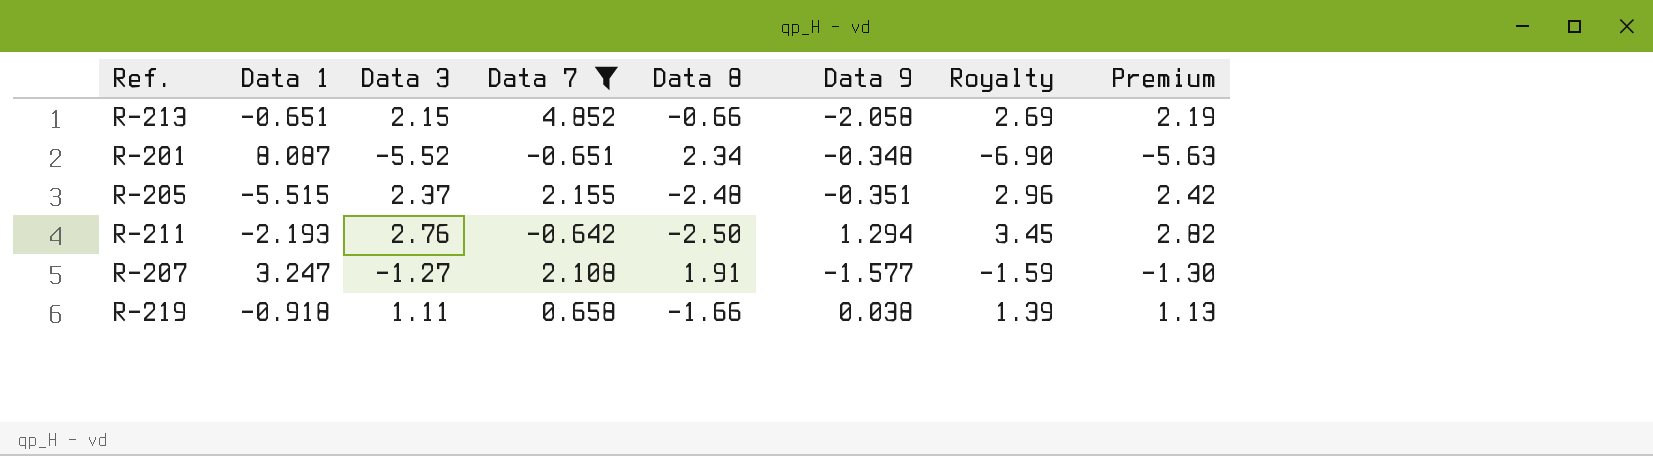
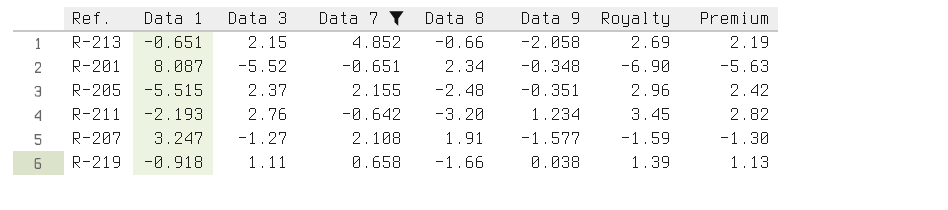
R-211 | Data 8: -2.50 -> -3.20
R-211 | Data 9: 1.294 -> 1.234

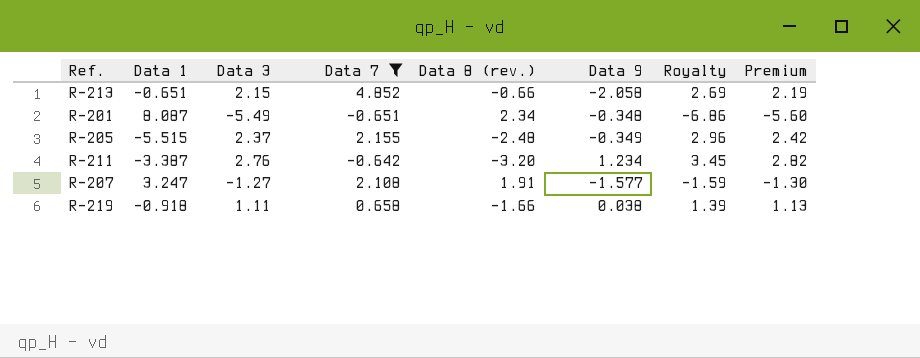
column name: Data 8 -> Data 8 (rev.)
R-201 | Data 3: -5.52 -> -5.49
R-201 | Royalty: -6.90 -> -6.86
R-201 | Premium: -5.63 -> -5.60
R-205 | Data 9: -0.351 -> -0.349
R-211 | Data 1: -2.193 -> -3.387

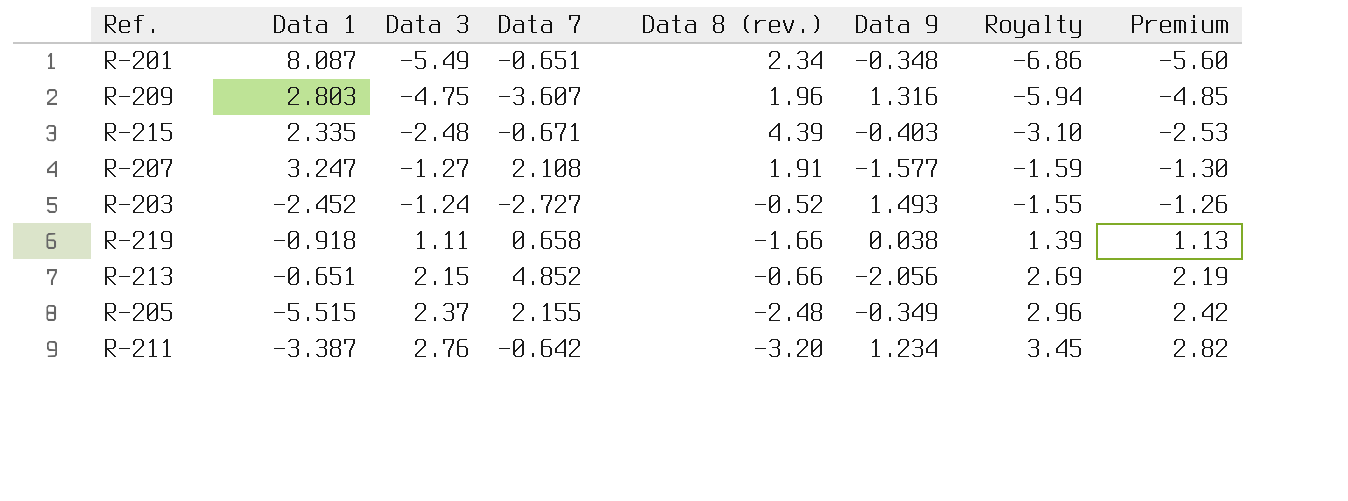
filter: Data 7 >= -0.651 -> none
row order: none -> Data 3 ascending
R-213 | Data 9: -2.058 -> -2.056

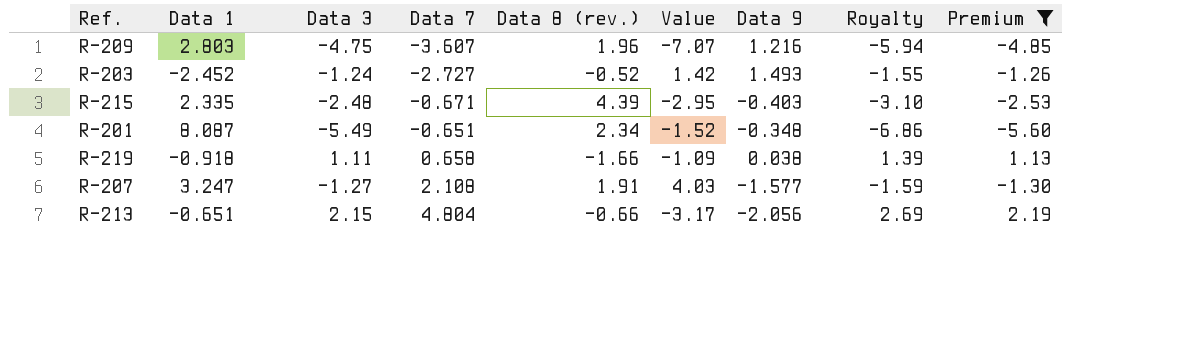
filter: none -> Premium <= 2.19
row order: Data 3 ascending -> Data 7 ascending
column Value | formula: none -> [Data 7] * [Data 8 (rev.)]
R-209 | Data 9: 1.316 -> 1.216
R-213 | Data 7: 4.852 -> 4.804

